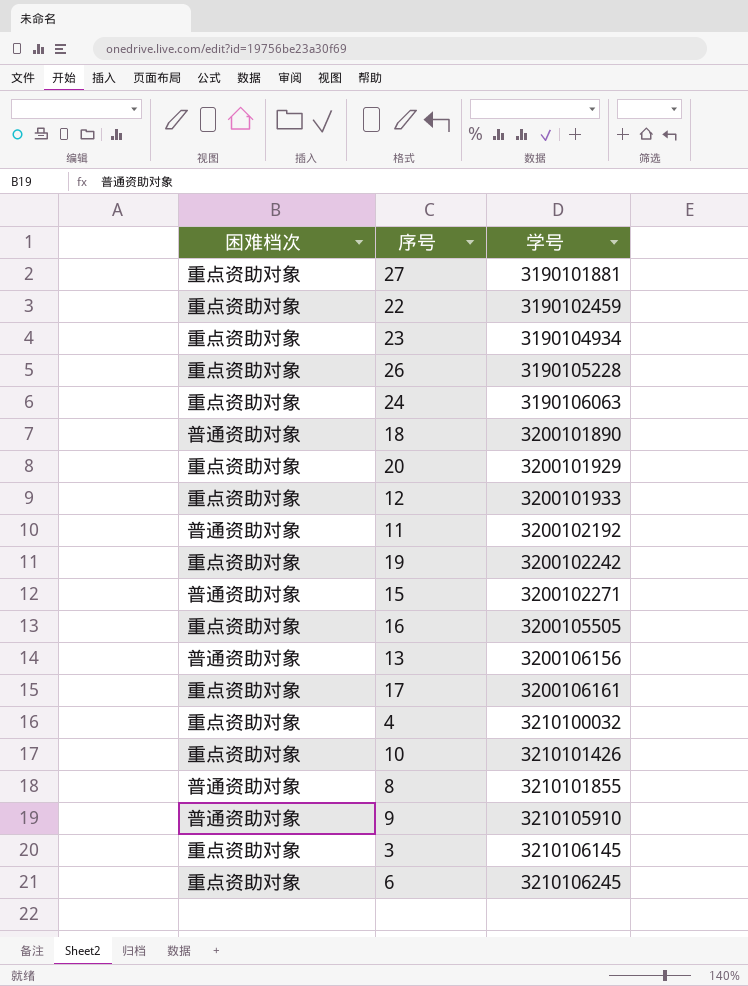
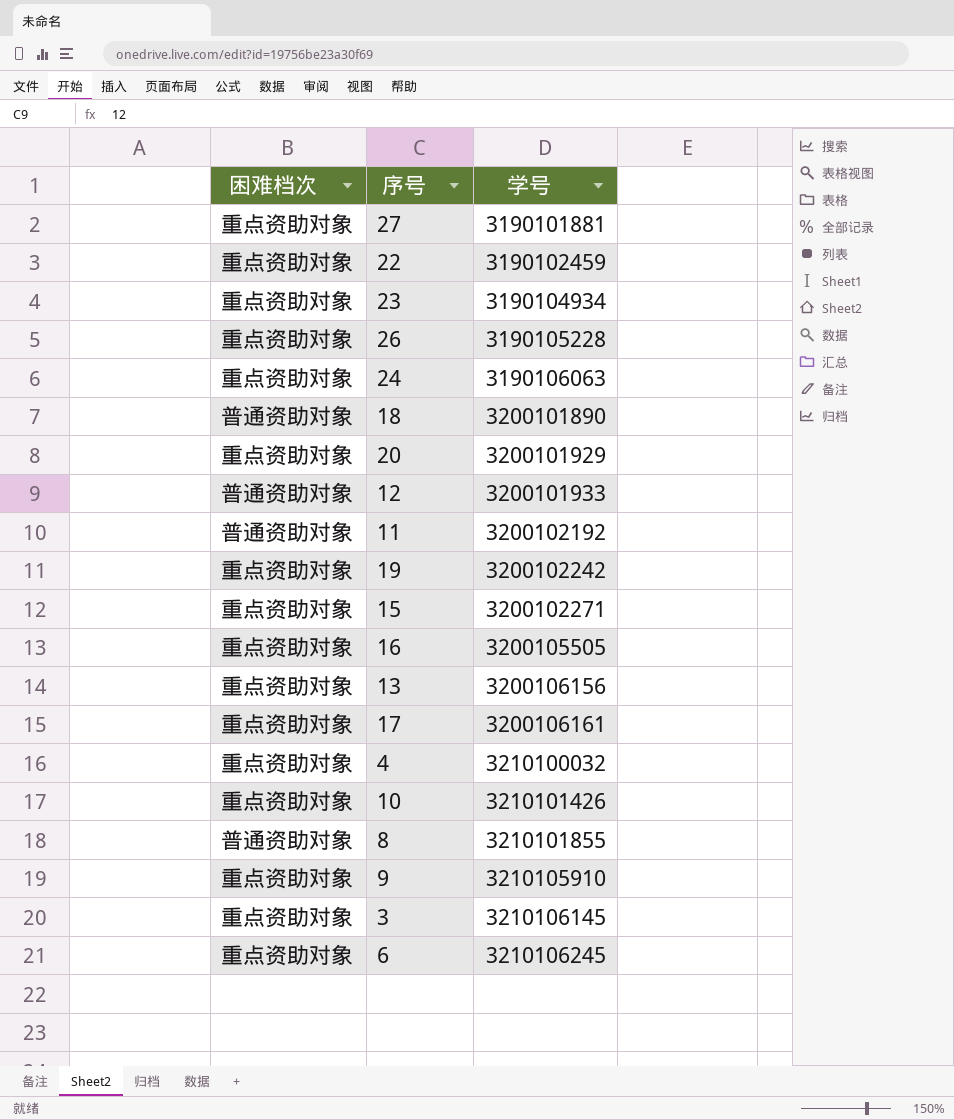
12 | 困难档次: 重点资助对象 -> 普通资助对象
15 | 困难档次: 普通资助对象 -> 重点资助对象
13 | 困难档次: 普通资助对象 -> 重点资助对象
9 | 困难档次: 普通资助对象 -> 重点资助对象

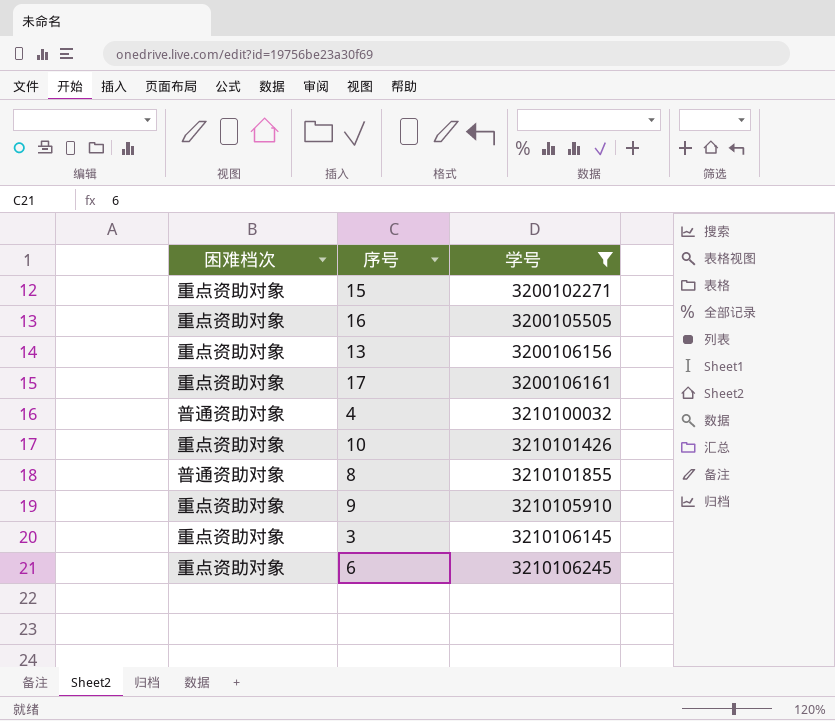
filter: none -> 学号 >= 3200102271
4 | 困难档次: 重点资助对象 -> 普通资助对象

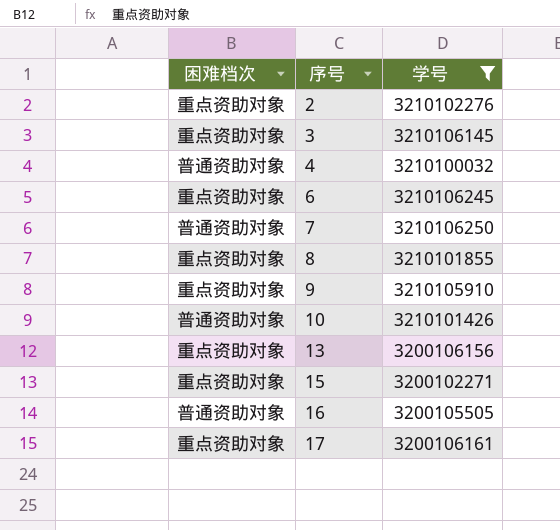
row order: 学号 ascending -> 序号 ascending
row 2: none -> 重点资助对象 | 3210102276
row 7: none -> 普通资助对象 | 3210106250
8 | 困难档次: 普通资助对象 -> 重点资助对象
10 | 困难档次: 重点资助对象 -> 普通资助对象
16 | 困难档次: 重点资助对象 -> 普通资助对象

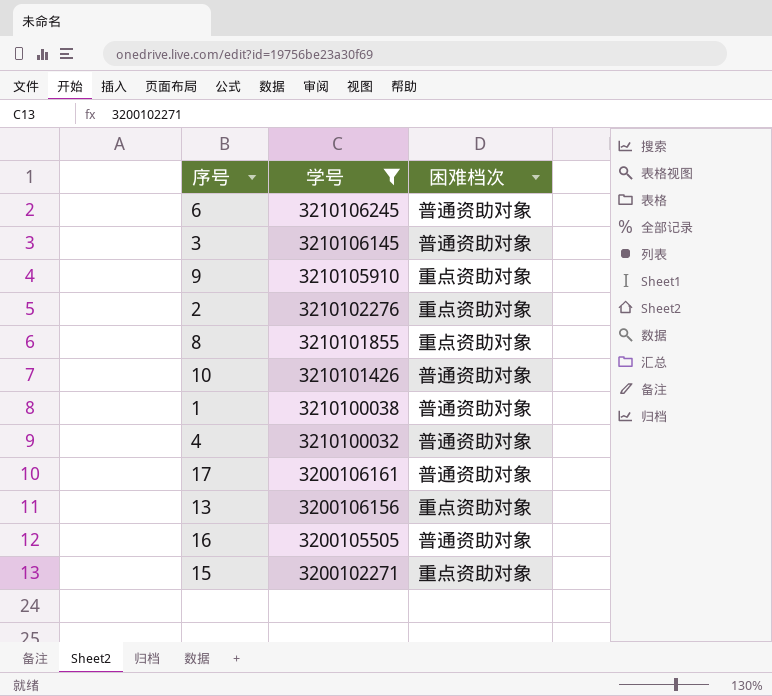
row order: 序号 ascending -> 学号 descending
column 困难档次 | position: 1 -> 3
row 7: 普通资助对象 | 3210106250 -> none
6 | 困难档次: 重点资助对象 -> 普通资助对象
3 | 困难档次: 重点资助对象 -> 普通资助对象
row 1: none -> 3210100038 | 普通资助对象
17 | 困难档次: 重点资助对象 -> 普通资助对象

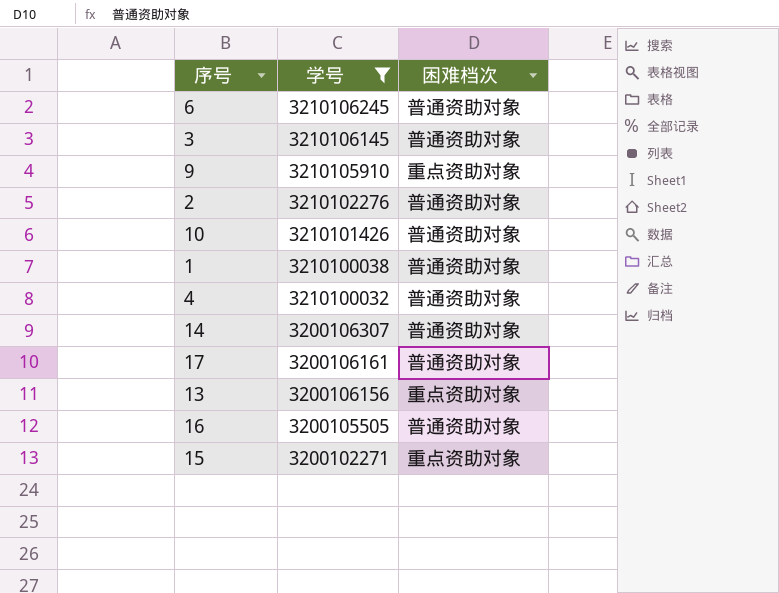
row 8: 3210101855 | 重点资助对象 -> none
2 | 困难档次: 重点资助对象 -> 普通资助对象
row 14: none -> 3200106307 | 普通资助对象

